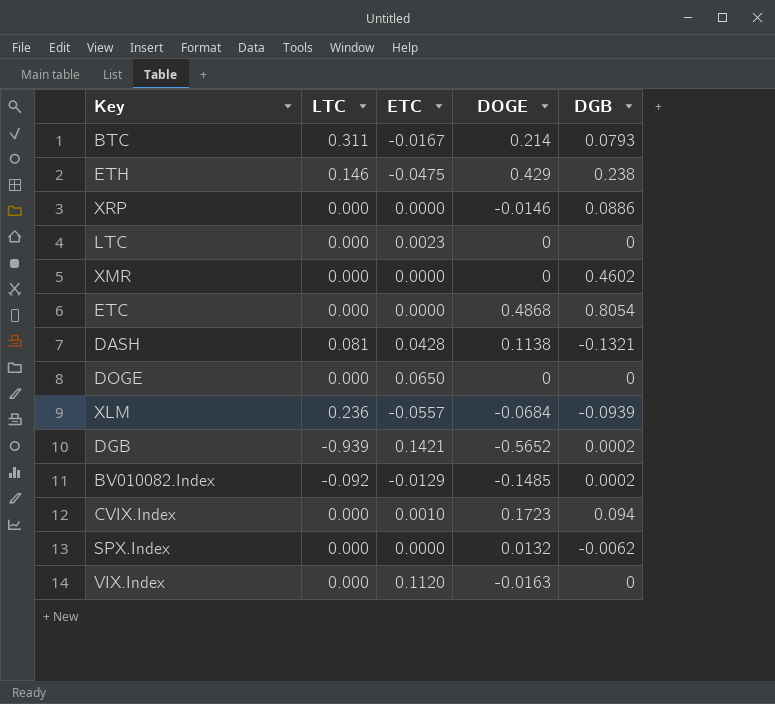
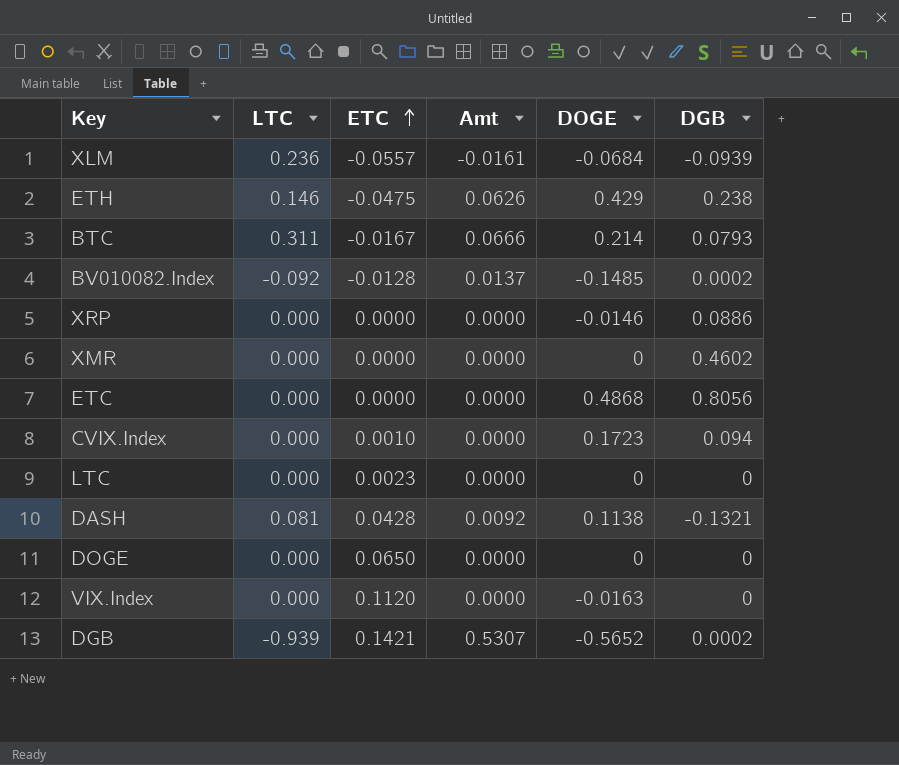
row order: none -> ETC ascending
column Amt | formula: none -> [LTC] * [DOGE]
row SPX.Index: 0.000 | 0.0000 | 0.0132 | -0.0062 -> none
BV010082.Index | ETC: -0.0129 -> -0.0128
ETC | DGB: 0.8054 -> 0.8056

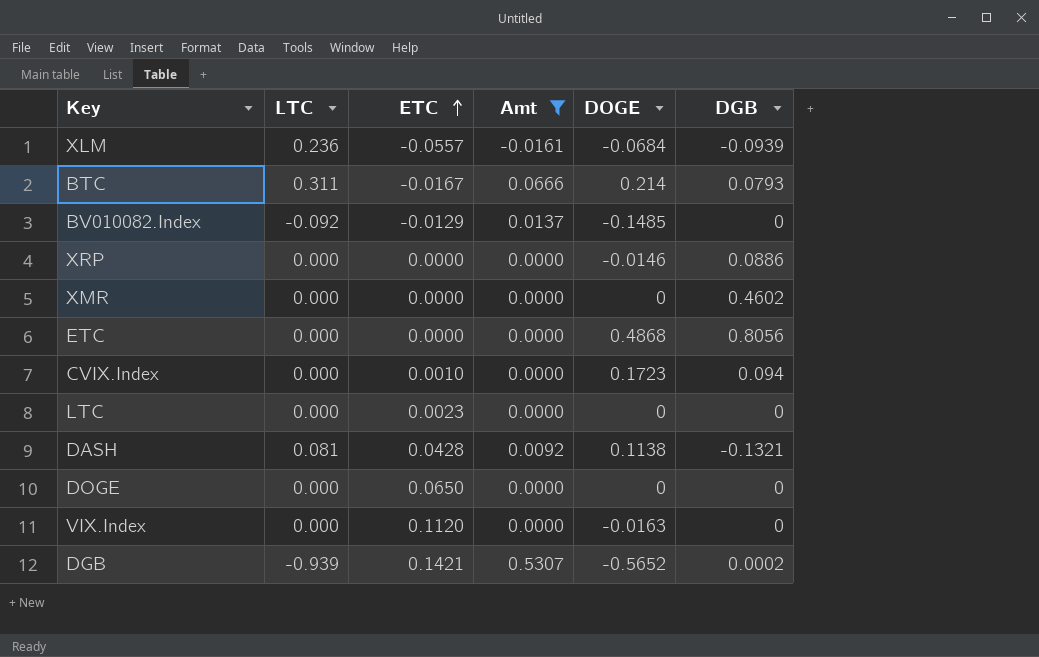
filter: none -> Amt != 0.0626
BV010082.Index | ETC: -0.0128 -> -0.0129
BV010082.Index | DGB: 0.0002 -> 0

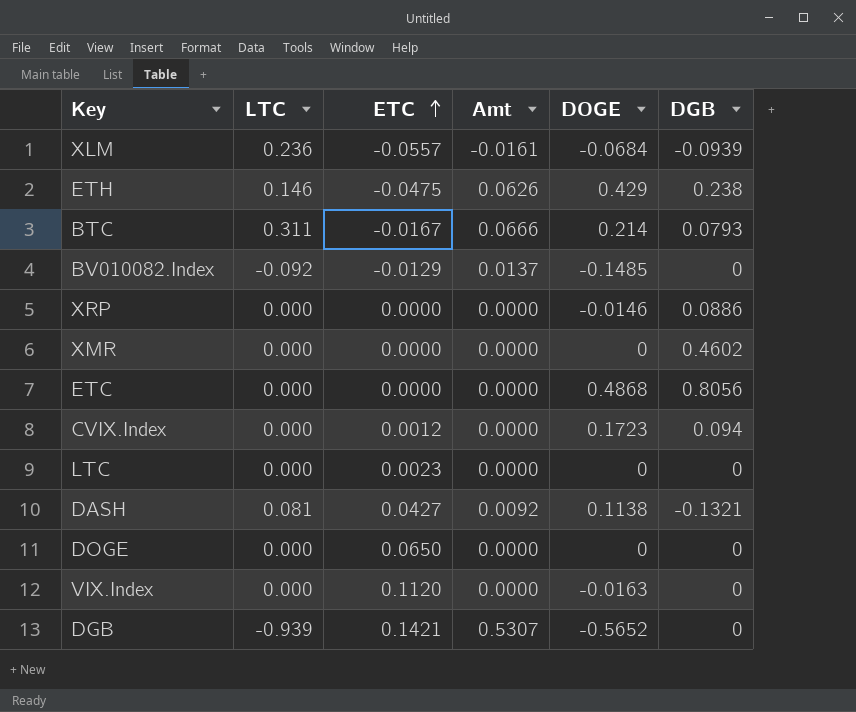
filter: Amt != 0.0626 -> none
CVIX.Index | ETC: 0.0010 -> 0.0012
DASH | ETC: 0.0428 -> 0.0427
DGB | DGB: 0.0002 -> 0

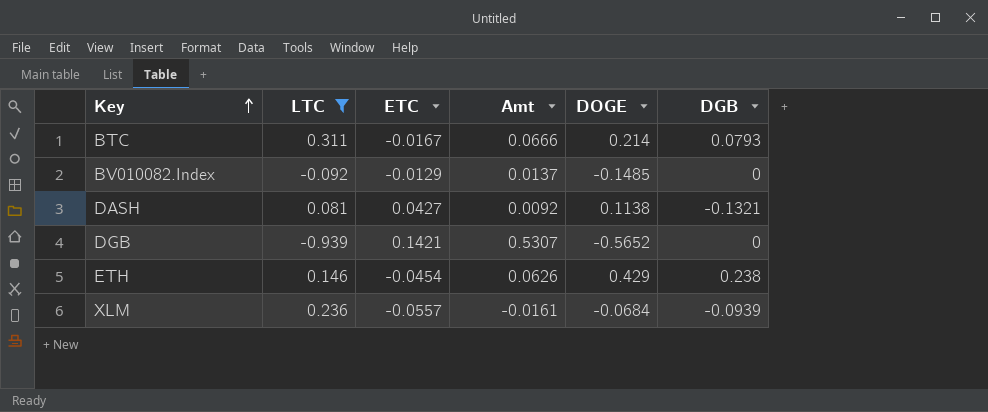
filter: none -> LTC != 0.000
row order: ETC ascending -> Key ascending
ETH | ETC: -0.0475 -> -0.0454

